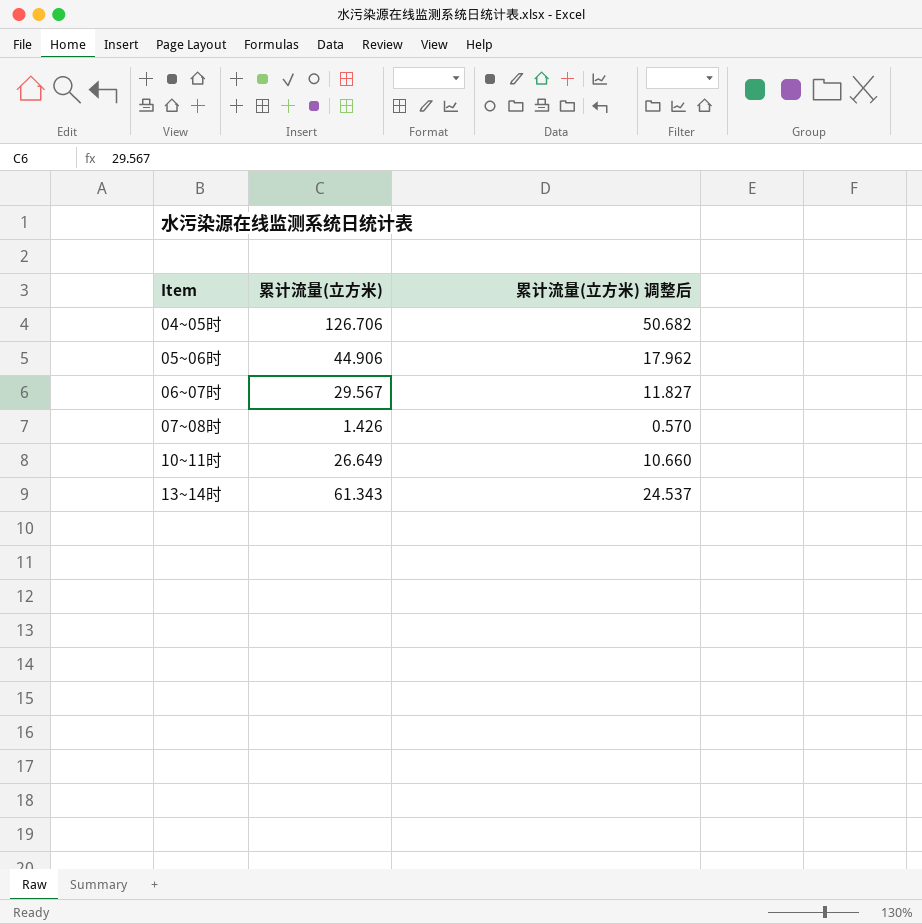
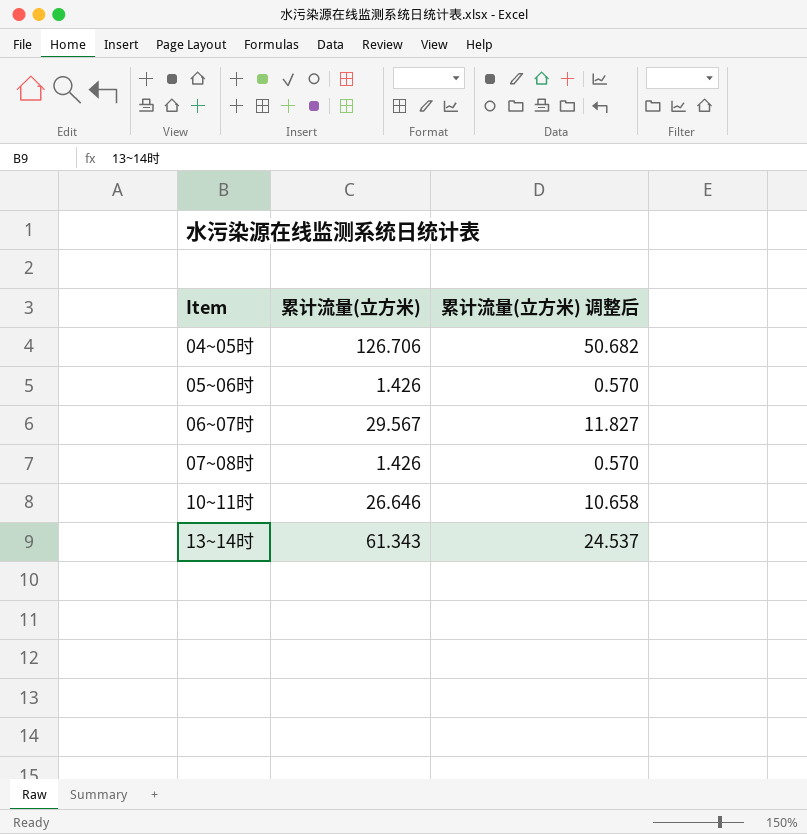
05~06时 | 累计流量(立方米): 44.906 -> 1.426
05~06时 | 累计流量(立方米) 调整后: 17.962 -> 0.570
10~11时 | 累计流量(立方米): 26.649 -> 26.646
10~11时 | 累计流量(立方米) 调整后: 10.660 -> 10.658

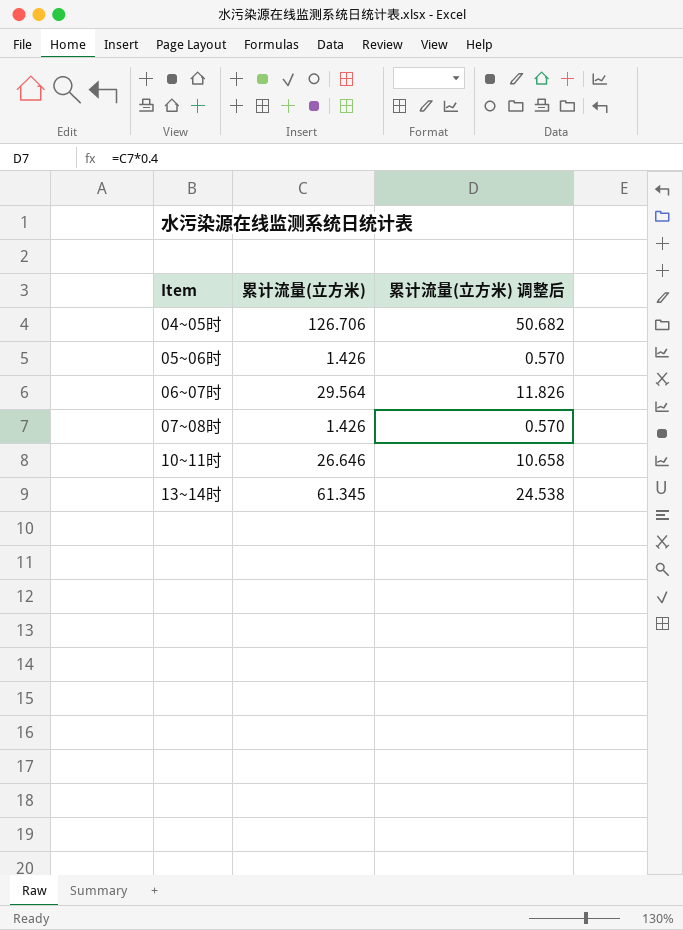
06~07时 | 累计流量(立方米): 29.567 -> 29.564
06~07时 | 累计流量(立方米) 调整后: 11.827 -> 11.826
13~14时 | 累计流量(立方米): 61.343 -> 61.345
13~14时 | 累计流量(立方米) 调整后: 24.537 -> 24.538

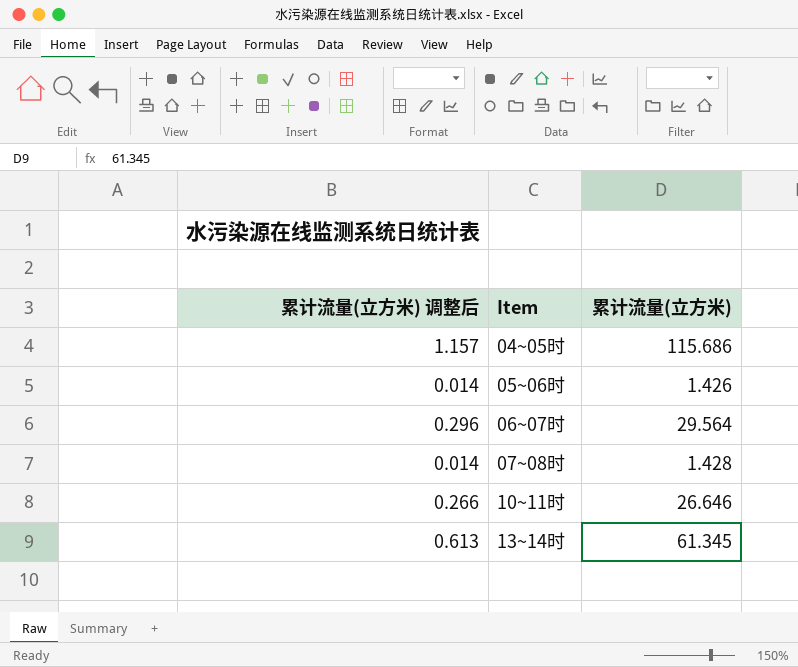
column 累计流量(立方米) 调整后 | formula: [累计流量(立方米)] * 0.4 -> [累计流量(立方米)] * 0.01
column 累计流量(立方米) 调整后 | position: 3 -> 1
04~05时 | 累计流量(立方米): 126.706 -> 115.686
07~08时 | 累计流量(立方米): 1.426 -> 1.428

